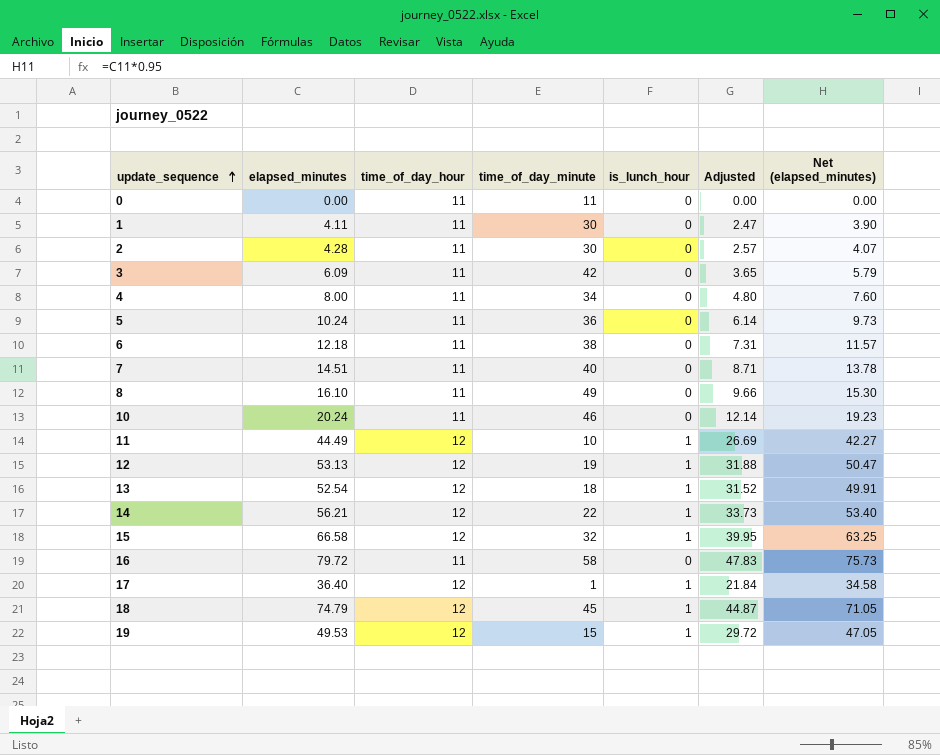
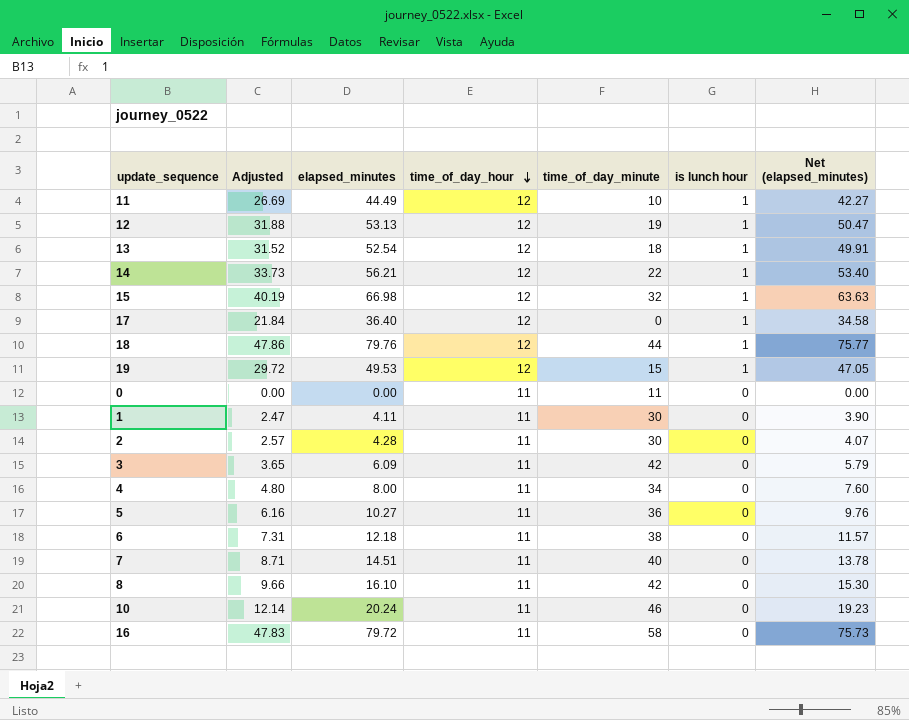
row order: update_sequence ascending -> time_of_day_hour descending
column Adjusted | position: 6 -> 2
column name: is_lunch_hour -> is lunch hour
15 | Adjusted: 39.95 -> 40.19
15 | elapsed_minutes: 66.58 -> 66.98
15 | Net (elapsed_minutes): 63.25 -> 63.63
17 | time_of_day_minute: 1 -> 0
18 | Adjusted: 44.87 -> 47.86
18 | elapsed_minutes: 74.79 -> 79.76
18 | time_of_day_minute: 45 -> 44
18 | Net (elapsed_minutes): 71.05 -> 75.77
5 | Adjusted: 6.14 -> 6.16
5 | elapsed_minutes: 10.24 -> 10.27
5 | Net (elapsed_minutes): 9.73 -> 9.76
8 | time_of_day_minute: 49 -> 42

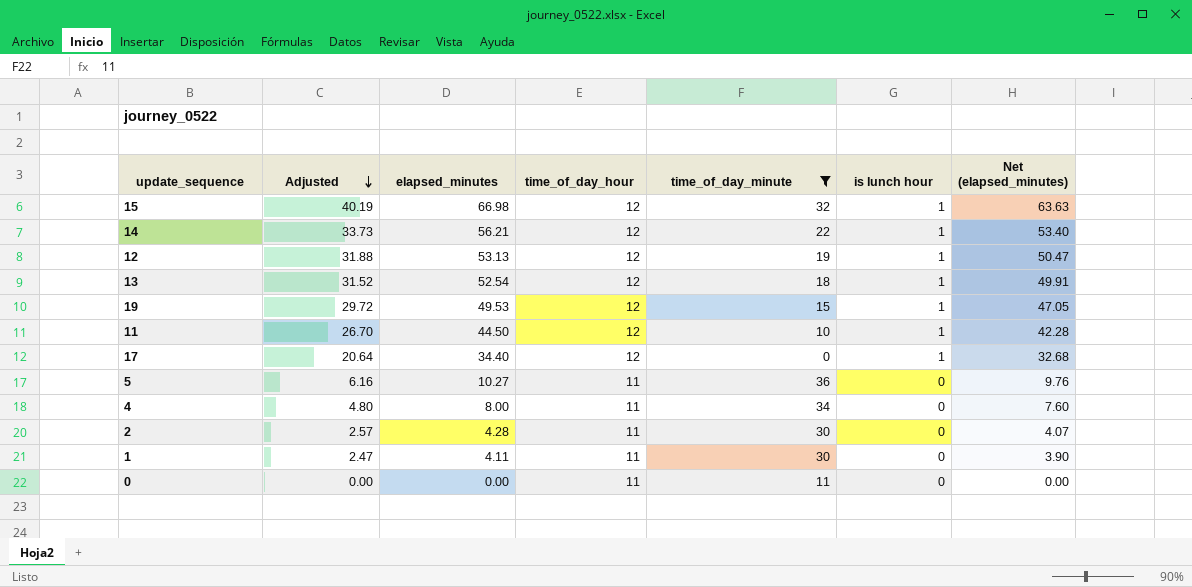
filter: none -> time_of_day_minute <= 36
row order: time_of_day_hour descending -> Adjusted descending
11 | Adjusted: 26.69 -> 26.70
11 | elapsed_minutes: 44.49 -> 44.50
11 | Net (elapsed_minutes): 42.27 -> 42.28
17 | Adjusted: 21.84 -> 20.64
17 | elapsed_minutes: 36.40 -> 34.40
17 | Net (elapsed_minutes): 34.58 -> 32.68

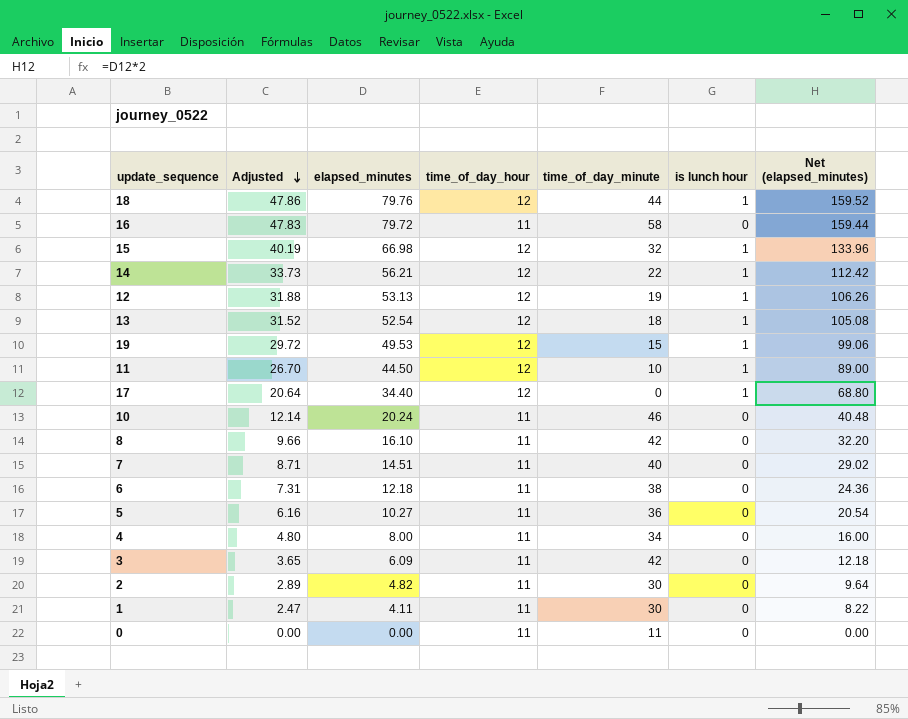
filter: time_of_day_minute <= 36 -> none
column Net (elapsed_minutes) | formula: [elapsed_minutes] * 0.95 -> [elapsed_minutes] * 2
2 | Adjusted: 2.57 -> 2.89
2 | elapsed_minutes: 4.28 -> 4.82

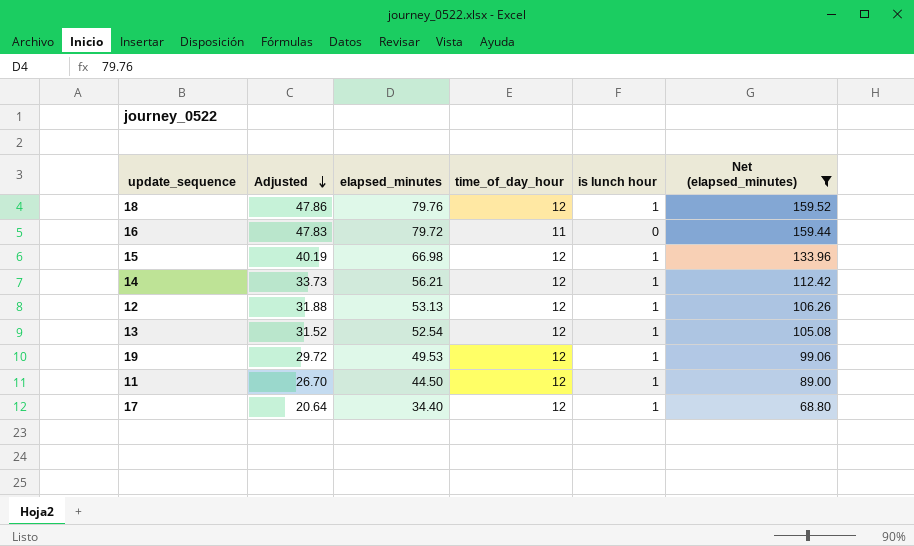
filter: none -> Net (elapsed_minutes) >= 68.80
column time_of_day_minute | position: 5 -> none

